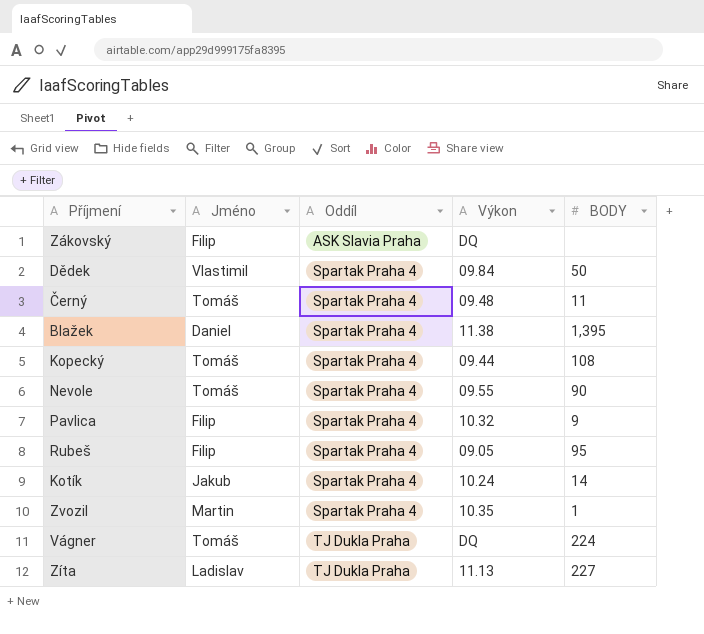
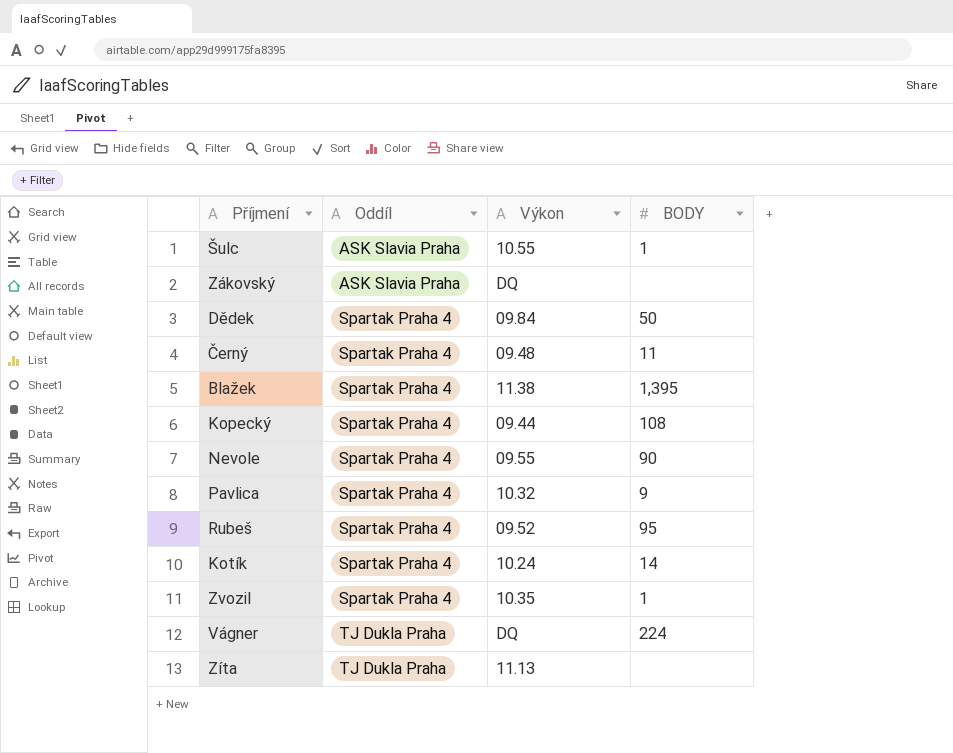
column Jméno | position: 2 -> none
row Šulc: none -> ASK Slavia Praha | 10.55 | 1
Rubeš | Výkon: 09.05 -> 09.52
Zíta | BODY: 227 -> none

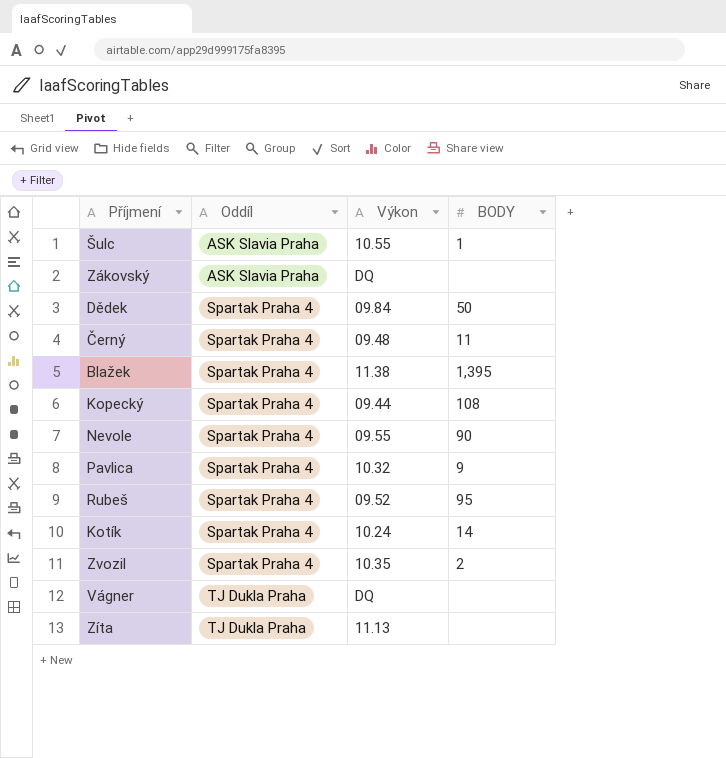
Zvozil | BODY: 1 -> 2
Vágner | BODY: 224 -> none

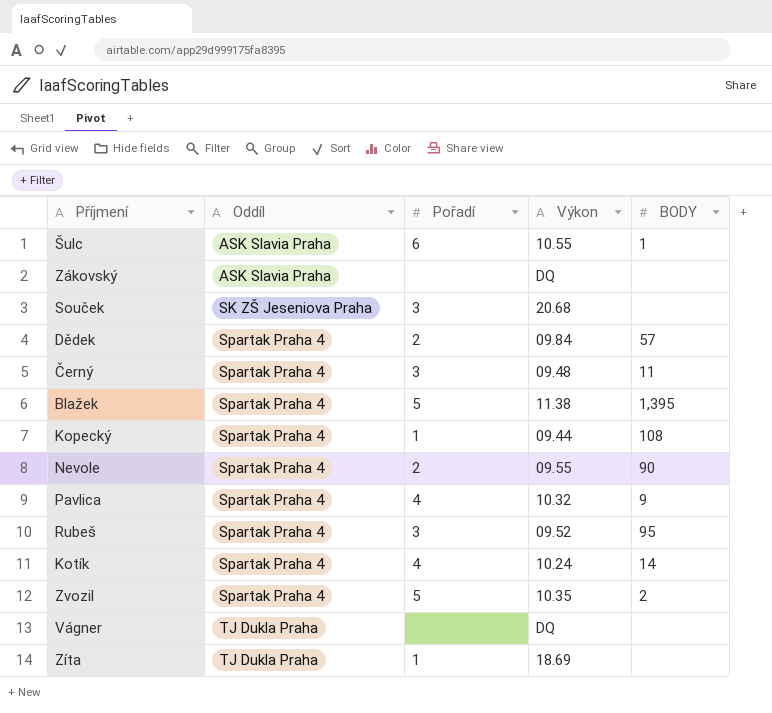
column Pořadí | position: none -> 3
row Souček: none -> SK ZŠ Jeseniova Praha | 3 | 20.68 | none
Dědek | BODY: 50 -> 57
Zíta | Výkon: 11.13 -> 18.69

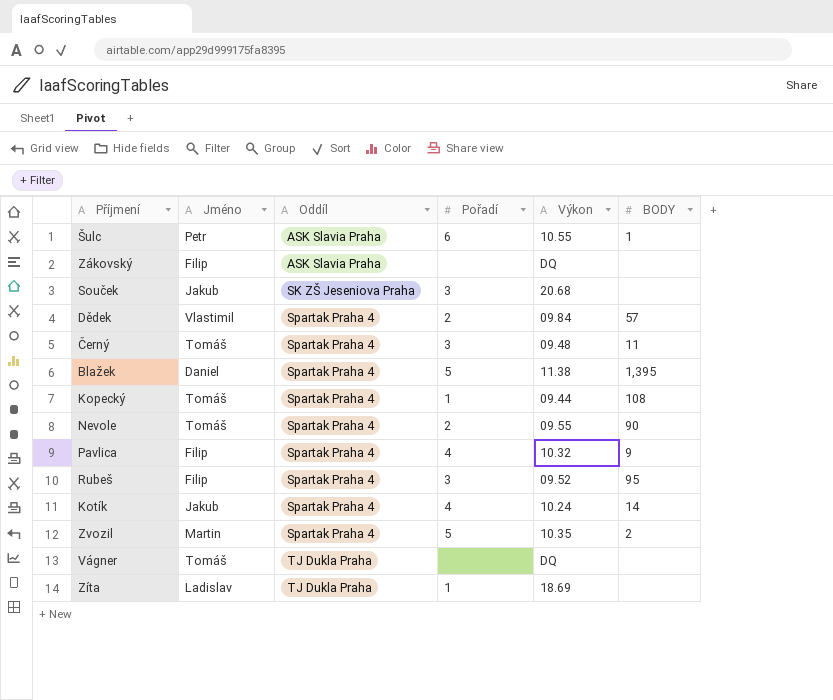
column Jméno | position: none -> 2

